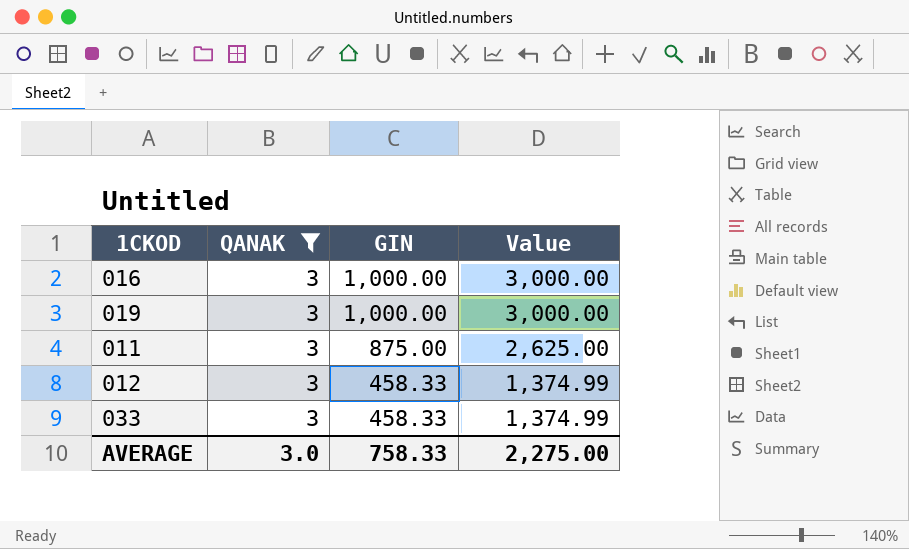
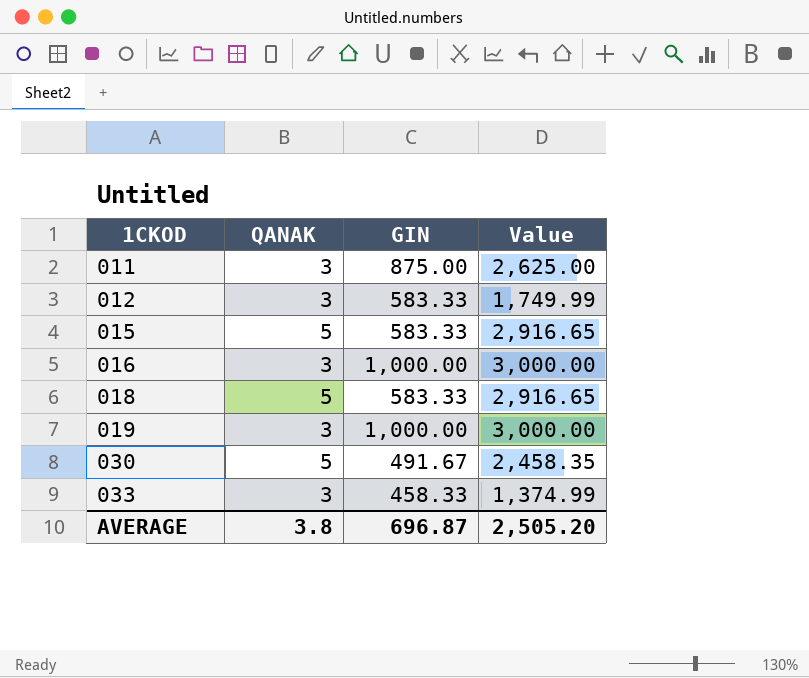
filter: QANAK = 3 -> none
row order: GIN descending -> 1CKOD ascending
012 | GIN: 458.33 -> 583.33
012 | Value: 1,374.99 -> 1,749.99
AVERAGE | QANAK: 3.0 -> 3.8
AVERAGE | GIN: 758.33 -> 696.87
AVERAGE | Value: 2,275.00 -> 2,505.20

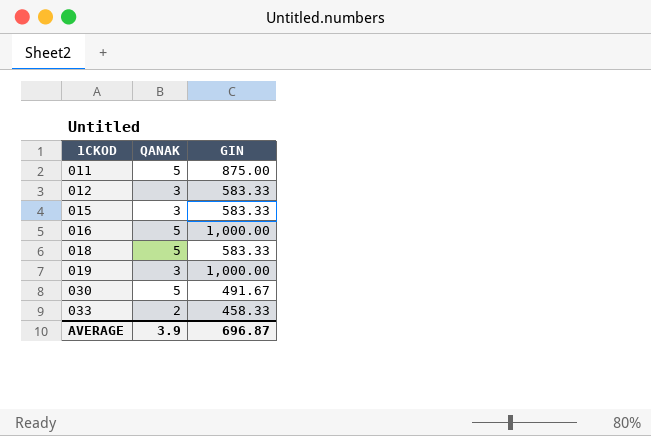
column Value | formula: [QANAK] * [GIN] -> none
011 | QANAK: 3 -> 5
015 | QANAK: 5 -> 3
016 | QANAK: 3 -> 5
033 | QANAK: 3 -> 2
AVERAGE | QANAK: 3.8 -> 3.9

